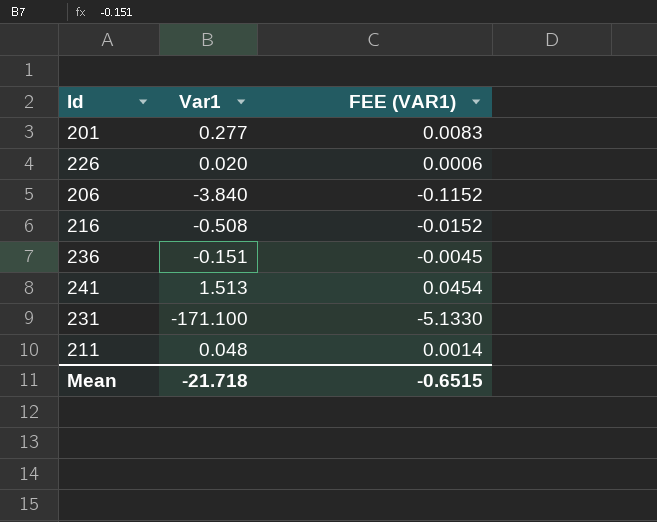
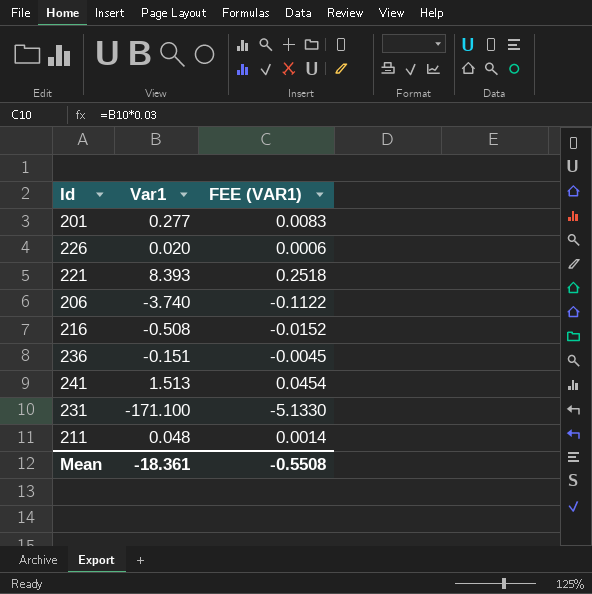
row 221: none -> 8.393 | 0.2518
206 | Var1: -3.840 -> -3.740
206 | FEE (VAR1): -0.1152 -> -0.1122
Mean | Var1: -21.718 -> -18.361
Mean | FEE (VAR1): -0.6515 -> -0.5508

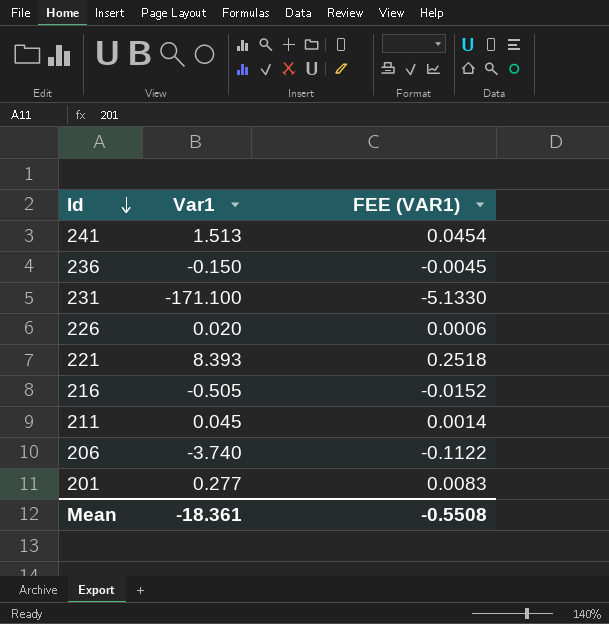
row order: none -> Id descending
236 | Var1: -0.151 -> -0.150
216 | Var1: -0.508 -> -0.505
211 | Var1: 0.048 -> 0.045

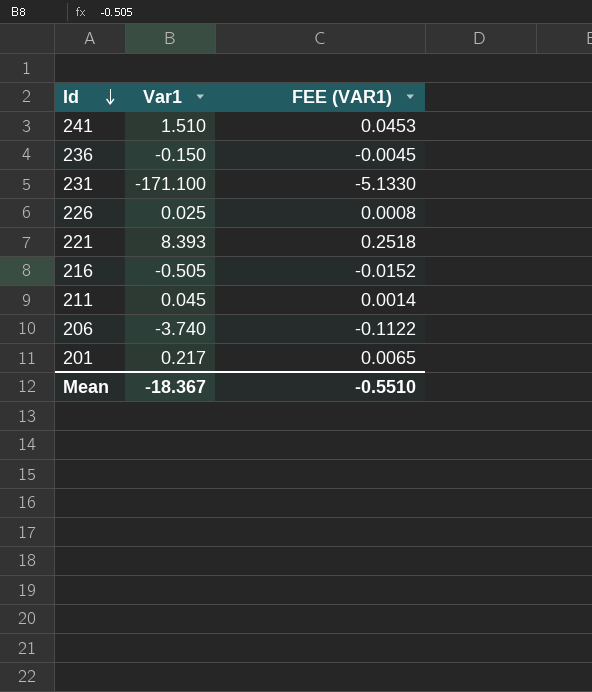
241 | Var1: 1.513 -> 1.510
241 | FEE (VAR1): 0.0454 -> 0.0453
226 | Var1: 0.020 -> 0.025
226 | FEE (VAR1): 0.0006 -> 0.0008
201 | Var1: 0.277 -> 0.217
201 | FEE (VAR1): 0.0083 -> 0.0065
Mean | Var1: -18.361 -> -18.367
Mean | FEE (VAR1): -0.5508 -> -0.5510

